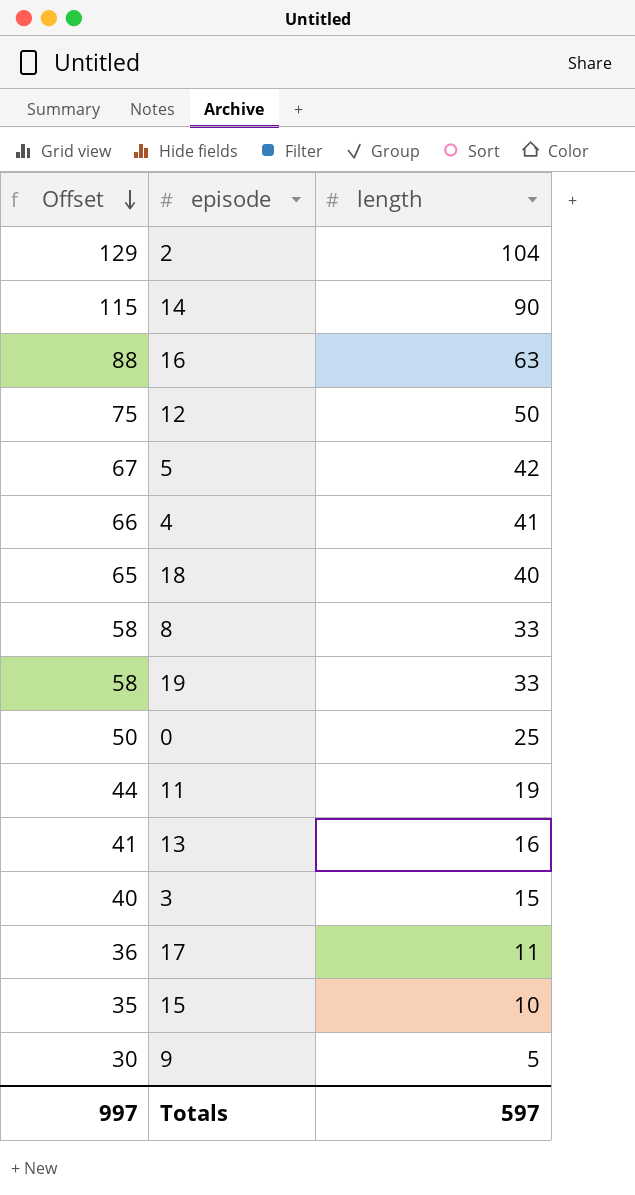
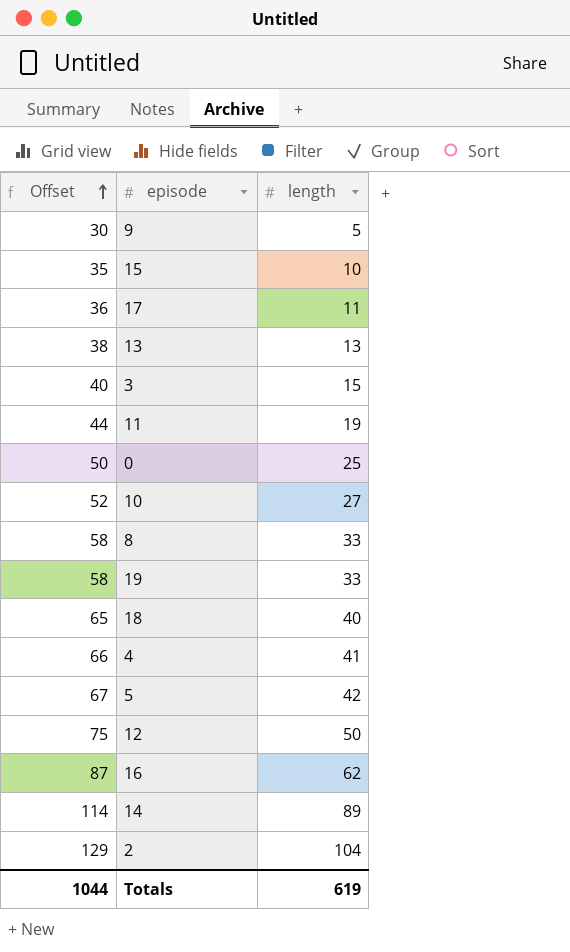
row order: Offset descending -> Offset ascending
13 | Offset: 41 -> 38
13 | length: 16 -> 13
row 10: none -> 52 | 27
16 | Offset: 88 -> 87
16 | length: 63 -> 62
14 | Offset: 115 -> 114
14 | length: 90 -> 89
Totals | Offset: 997 -> 1044
Totals | length: 597 -> 619

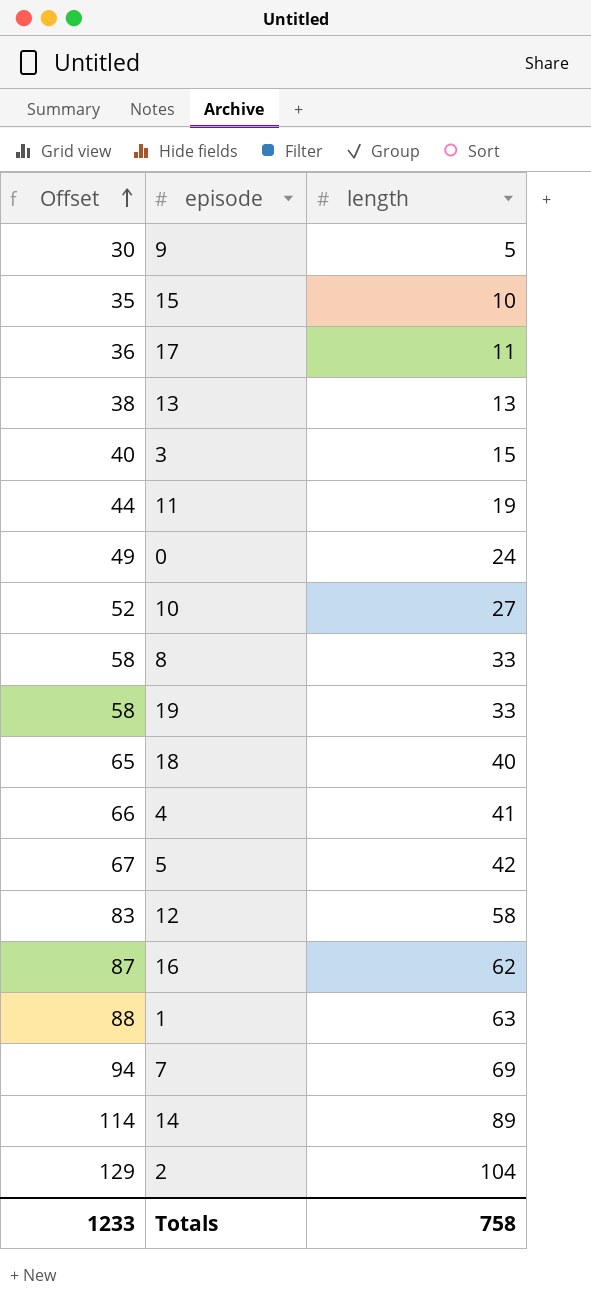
0 | Offset: 50 -> 49
0 | length: 25 -> 24
12 | Offset: 75 -> 83
12 | length: 50 -> 58
row 1: none -> 88 | 63
row 7: none -> 94 | 69
Totals | Offset: 1044 -> 1233
Totals | length: 619 -> 758

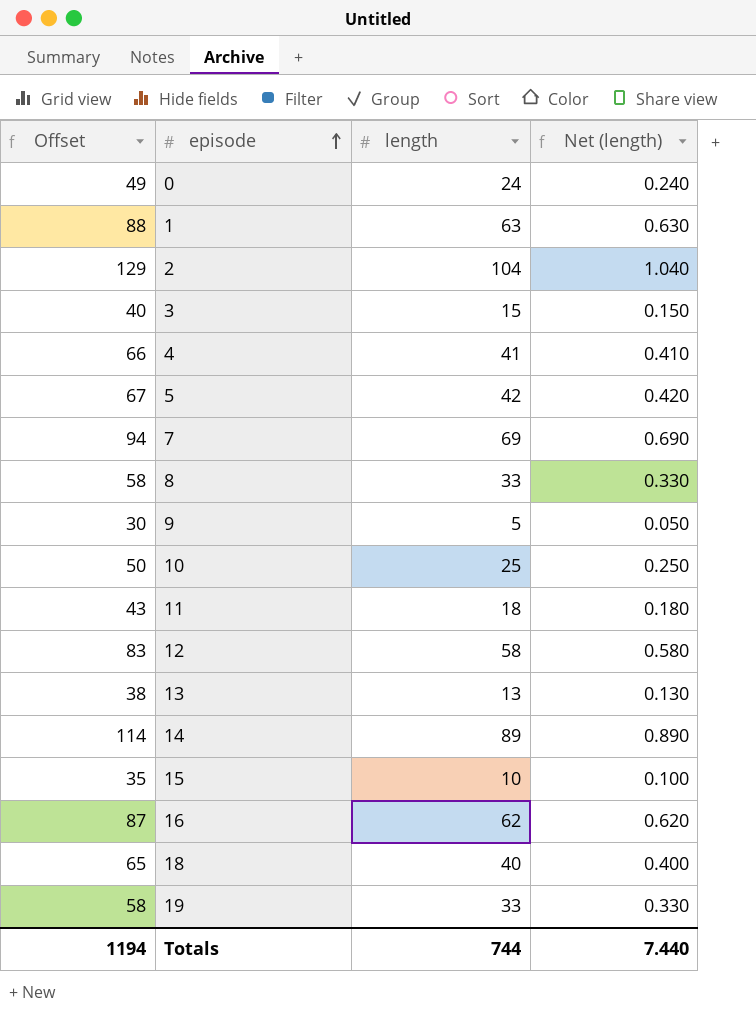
row order: Offset ascending -> episode ascending
column Net (length) | formula: none -> [length] * 0.01
row 17: 36 | 11 -> none
10 | Offset: 52 -> 50
10 | length: 27 -> 25
11 | Offset: 44 -> 43
11 | length: 19 -> 18
Totals | Offset: 1233 -> 1194
Totals | length: 758 -> 744

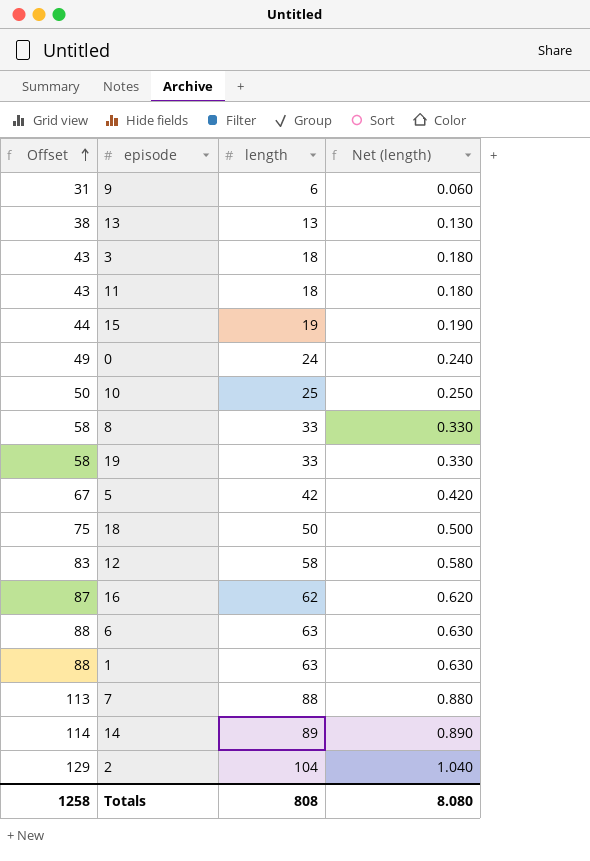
row order: episode ascending -> Offset ascending
row 4: 66 | 41 | 0.410 -> none
9 | Offset: 30 -> 31
9 | length: 5 -> 6
9 | Net (length): 0.050 -> 0.060
3 | Offset: 40 -> 43
3 | length: 15 -> 18
3 | Net (length): 0.150 -> 0.180
15 | Offset: 35 -> 44
15 | length: 10 -> 19
15 | Net (length): 0.100 -> 0.190
18 | Offset: 65 -> 75
18 | length: 40 -> 50
18 | Net (length): 0.400 -> 0.500
row 6: none -> 88 | 63 | 0.630
7 | Offset: 94 -> 113
7 | length: 69 -> 88
7 | Net (length): 0.690 -> 0.880
Totals | Offset: 1194 -> 1258
Totals | length: 744 -> 808
Totals | Net (length): 7.440 -> 8.080

